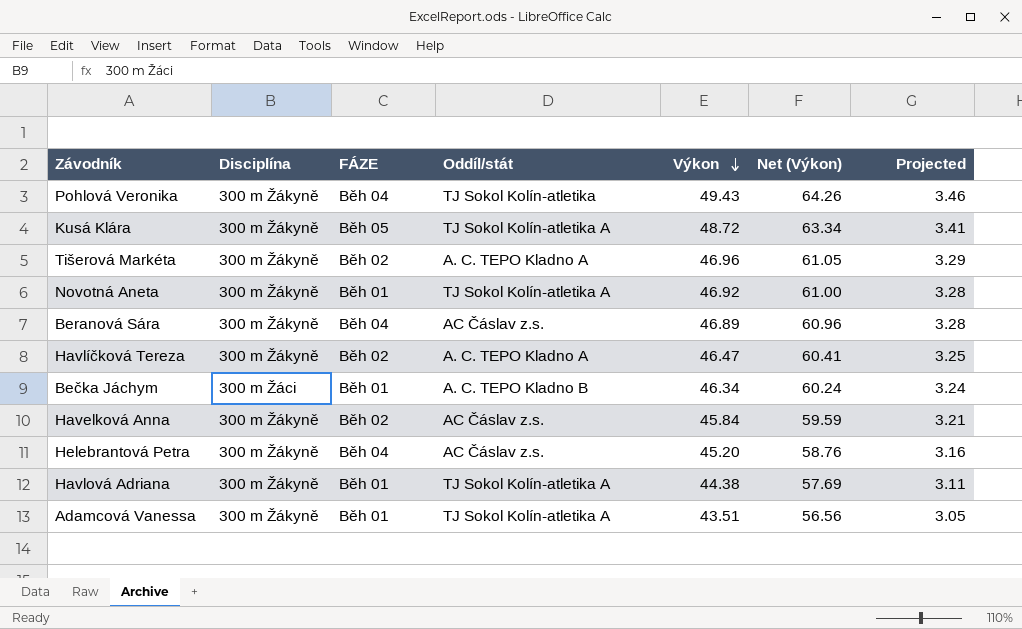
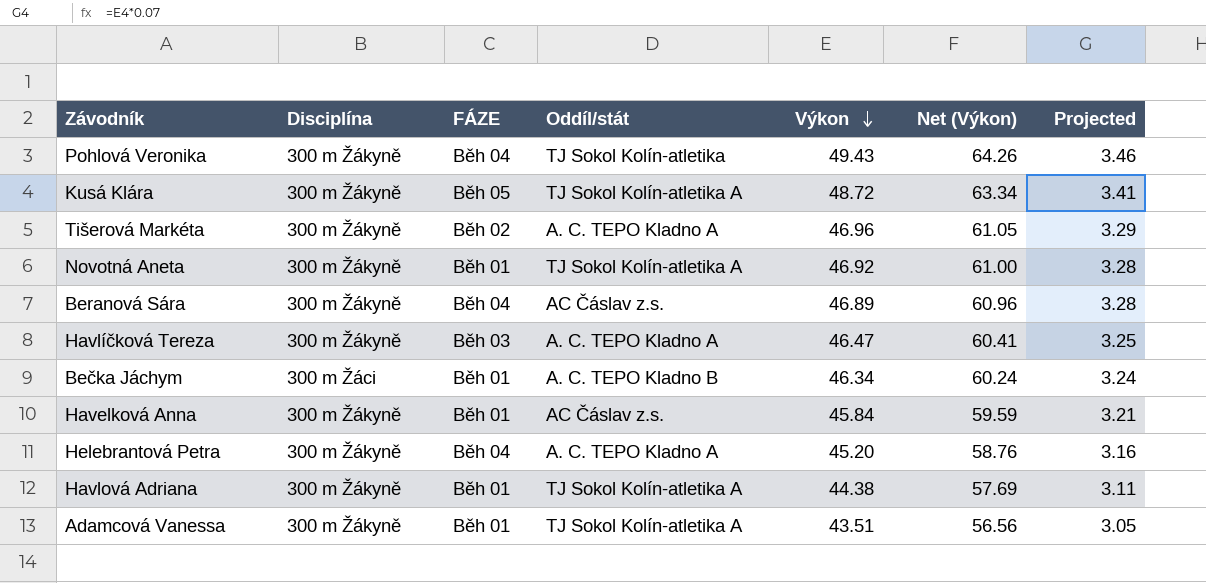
Havlíčková Tereza | FÁZE: Běh 02 -> Běh 03
Havelková Anna | FÁZE: Běh 02 -> Běh 01
Helebrantová Petra | Oddíl/stát: AC Čáslav z.s. -> A. C. TEPO Kladno A

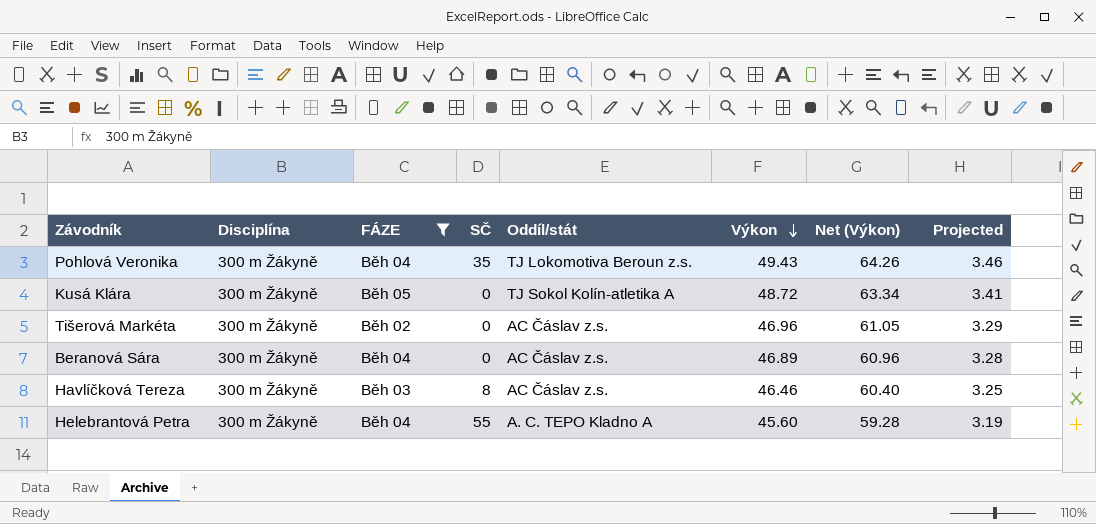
filter: none -> FÁZE != Běh 01
column SČ | position: none -> 4
Pohlová Veronika | Oddíl/stát: TJ Sokol Kolín-atletika -> TJ Lokomotiva Beroun z.s.
Tišerová Markéta | Oddíl/stát: A. C. TEPO Kladno A -> AC Čáslav z.s.
Havlíčková Tereza | Oddíl/stát: A. C. TEPO Kladno A -> AC Čáslav z.s.
Havlíčková Tereza | Výkon: 46.47 -> 46.46
Havlíčková Tereza | Net (Výkon): 60.41 -> 60.40
Helebrantová Petra | Výkon: 45.20 -> 45.60
Helebrantová Petra | Net (Výkon): 58.76 -> 59.28
Helebrantová Petra | Projected: 3.16 -> 3.19

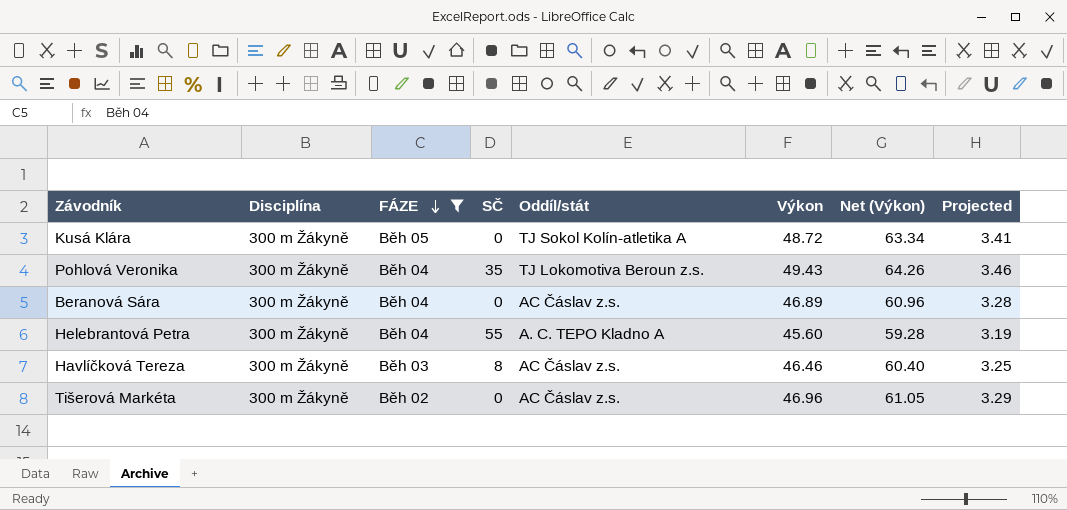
row order: Výkon descending -> FÁZE descending

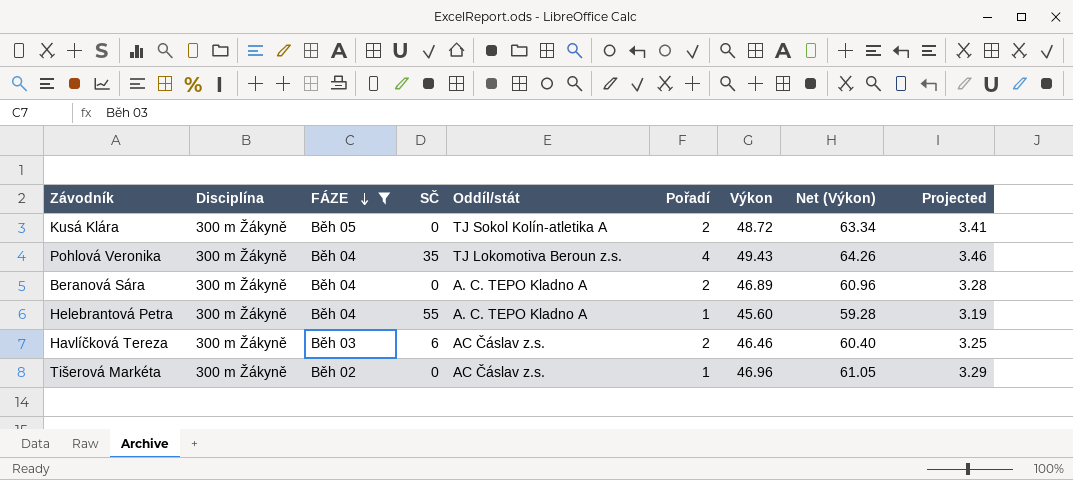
column Pořadí | position: none -> 6
Beranová Sára | Oddíl/stát: AC Čáslav z.s. -> A. C. TEPO Kladno A
Havlíčková Tereza | SČ: 8 -> 6

